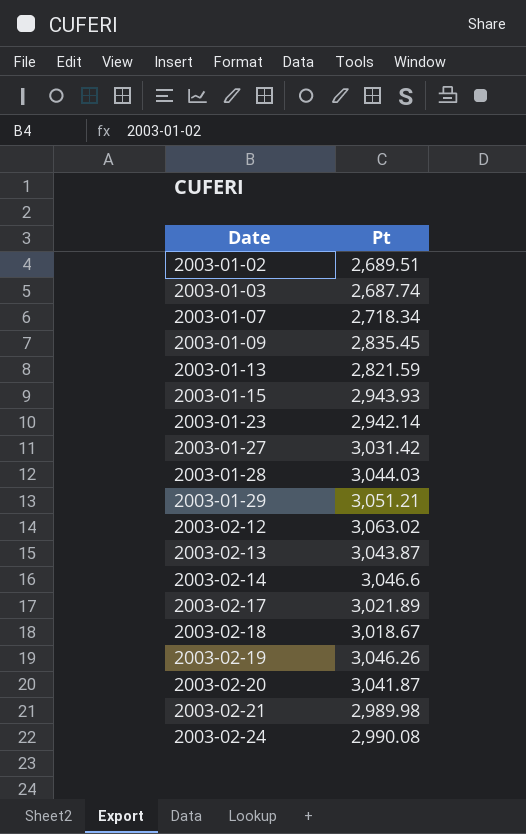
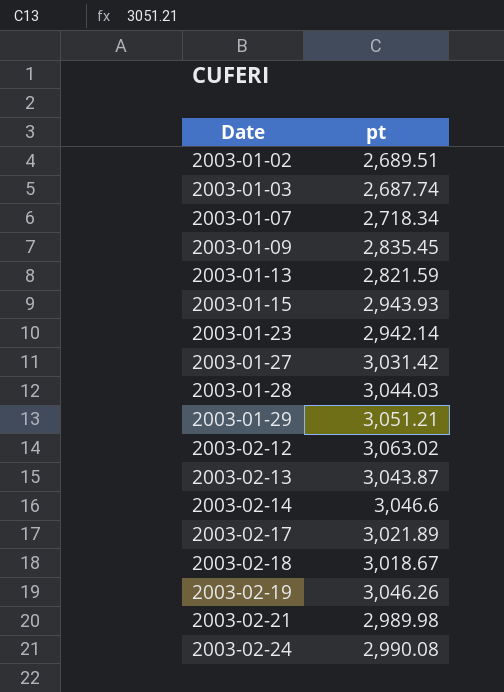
column name: Pt -> pt
row 2003-02-20: 3,041.87 -> none

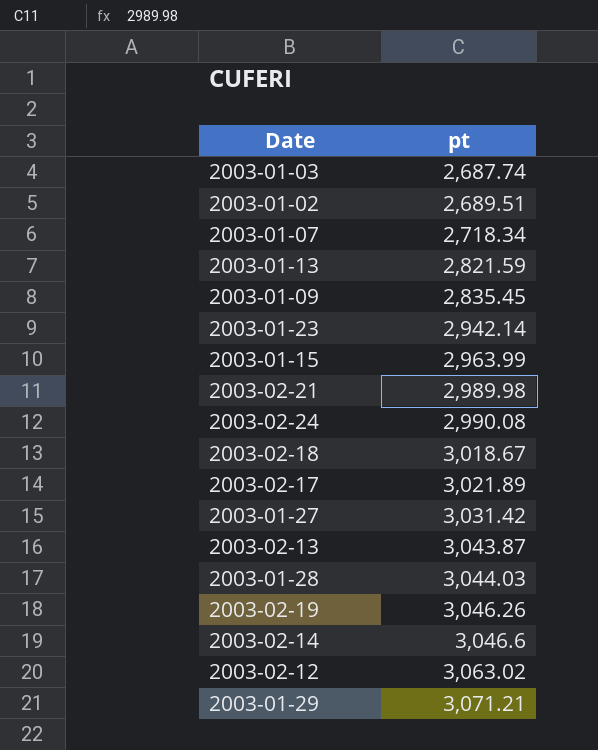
row order: Date ascending -> pt ascending
2003-01-15 | pt: 2,943.93 -> 2,963.99
2003-01-29 | pt: 3,051.21 -> 3,071.21

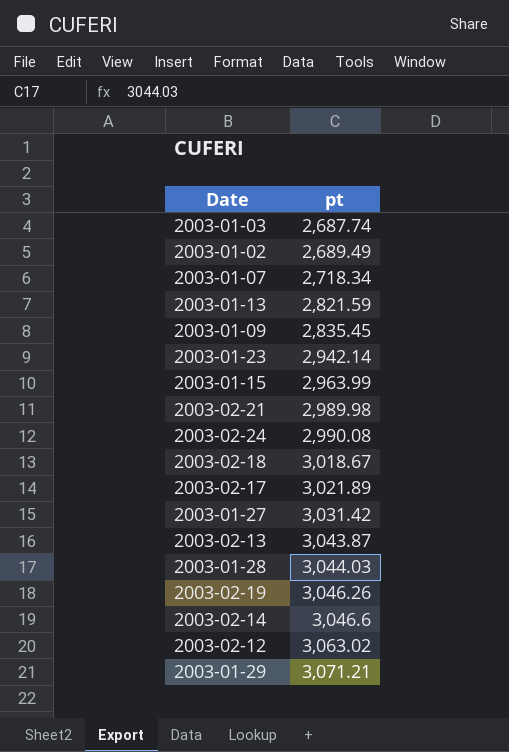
2003-01-02 | pt: 2,689.51 -> 2,689.49

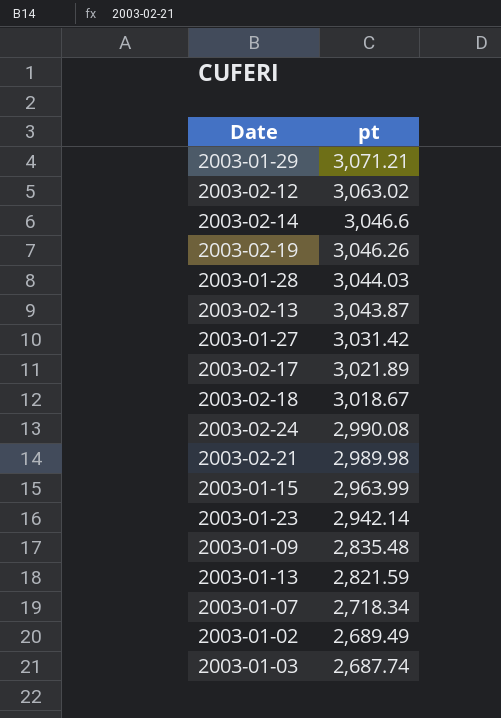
row order: pt ascending -> pt descending
2003-01-09 | pt: 2,835.45 -> 2,835.48

